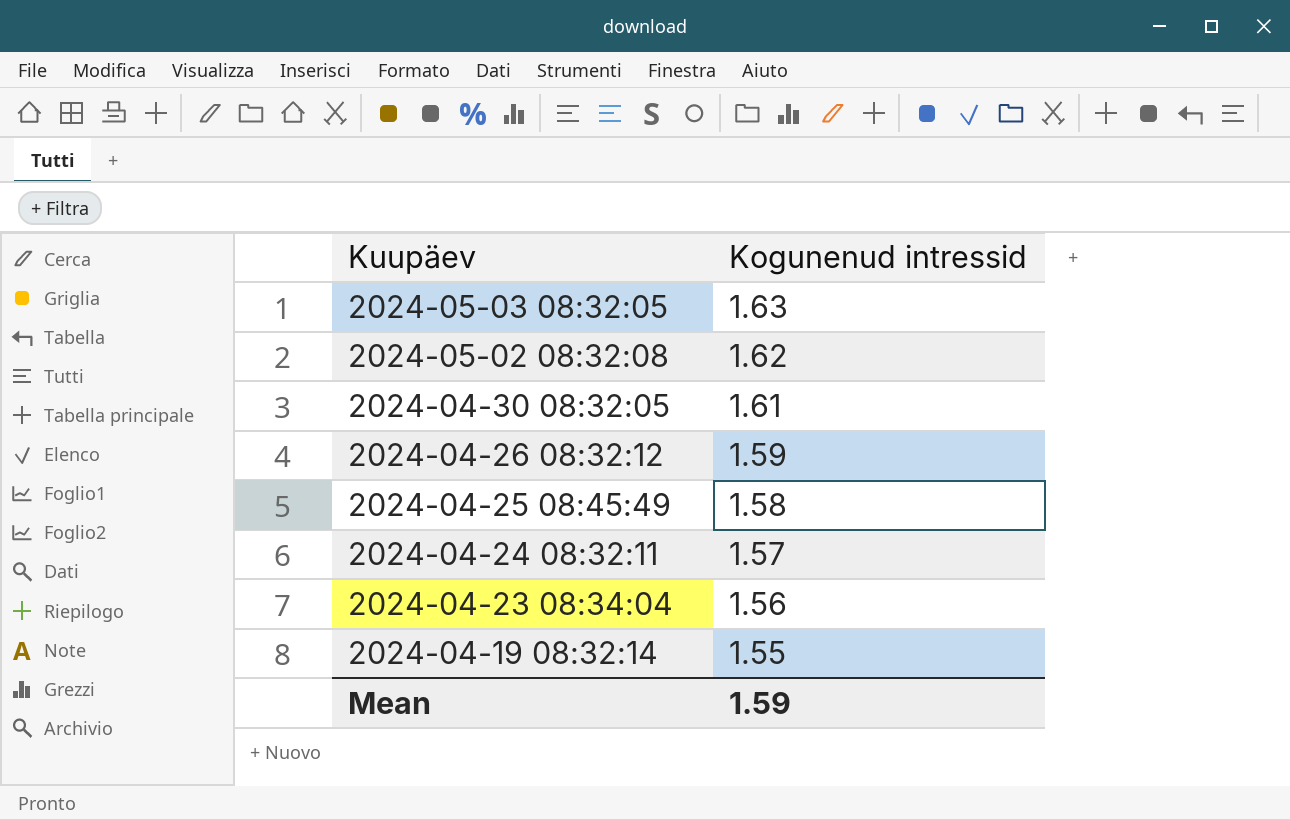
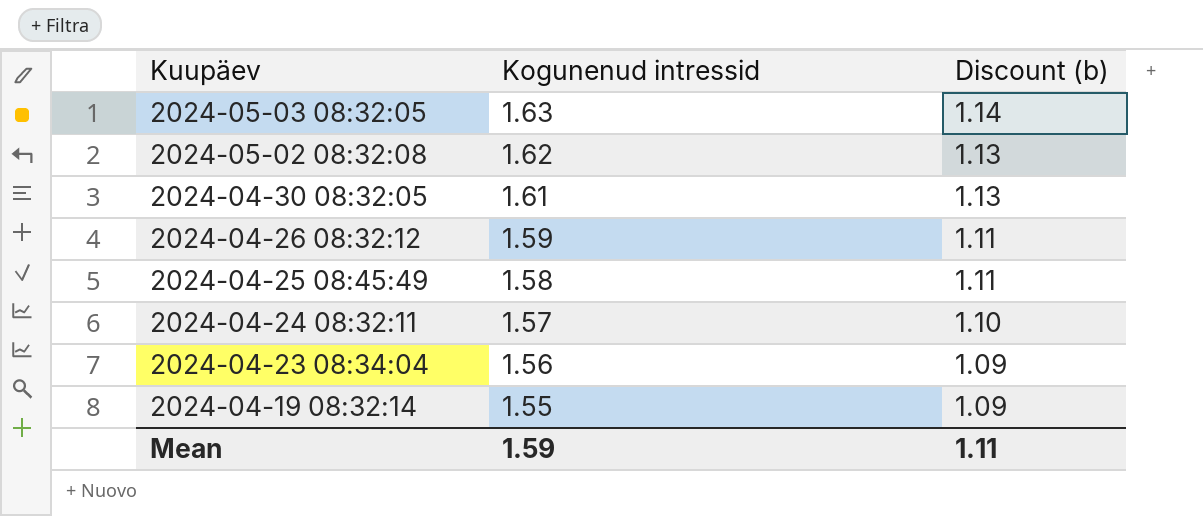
column Discount (b) | formula: none -> [Kogunenud intressid] * 0.7

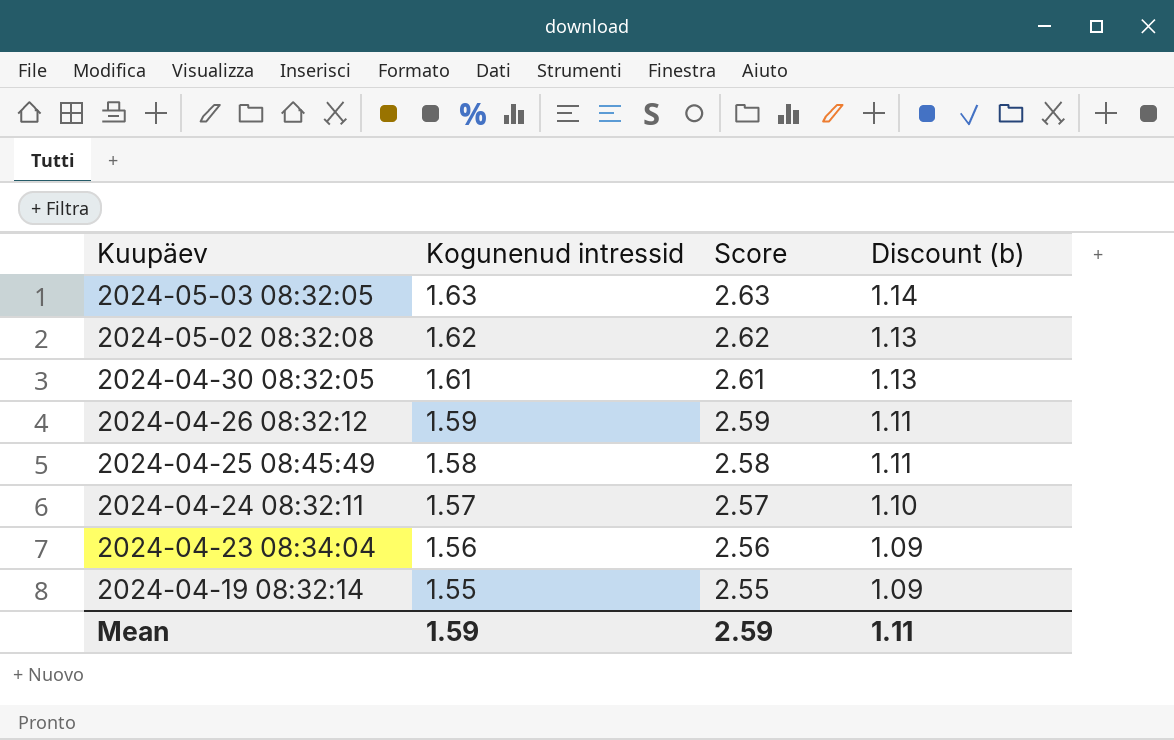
column Score | formula: none -> [Kogunenud intressid] + 1

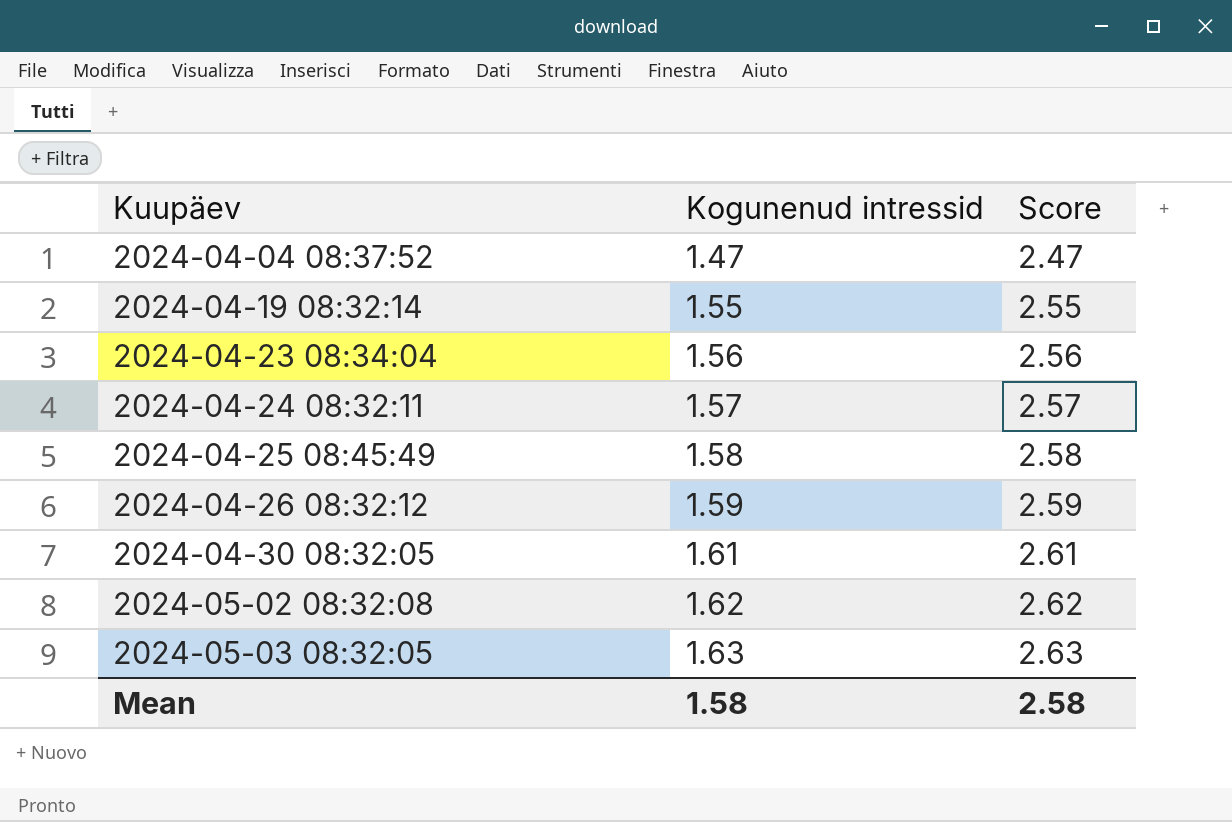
row order: Kuupäev descending -> Kuupäev ascending
column Discount (b) | formula: [Kogunenud intressid] * 0.7 -> none
row 2024-04-04 08:37:52: none -> 1.47 | 2.47
Mean | Kogunenud intressid: 1.59 -> 1.58
Mean | Score: 2.59 -> 2.58

